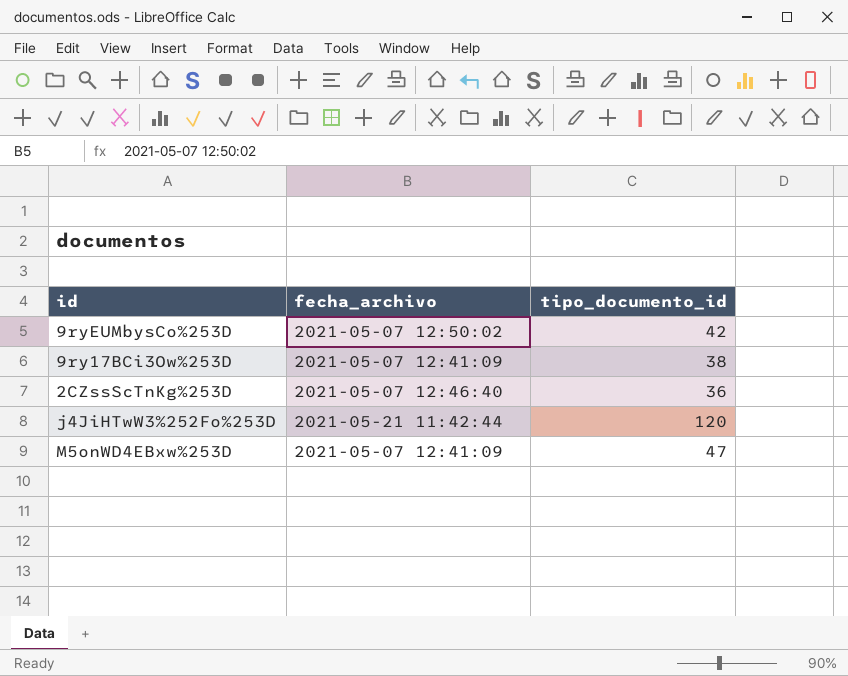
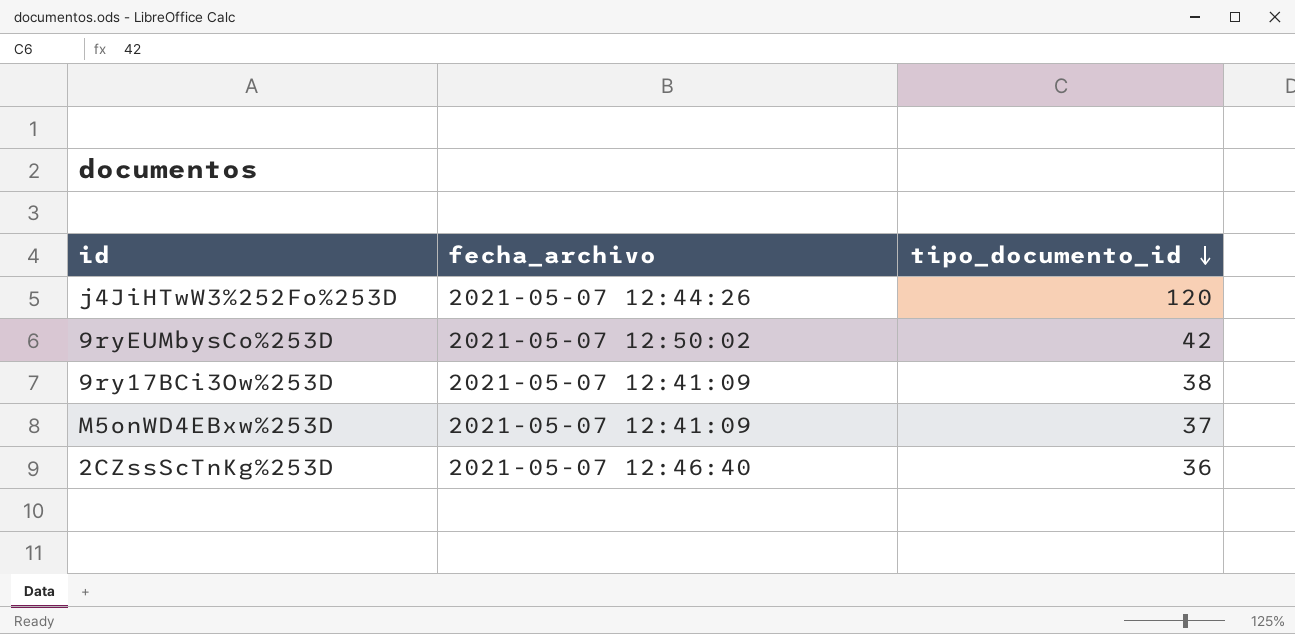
row order: none -> tipo_documento_id descending
j4JiHTwW3%252Fo%253D | fecha_archivo: 2021-05-21 11:42:44 -> 2021-05-07 12:44:26
M5onWD4EBxw%253D | tipo_documento_id: 47 -> 37

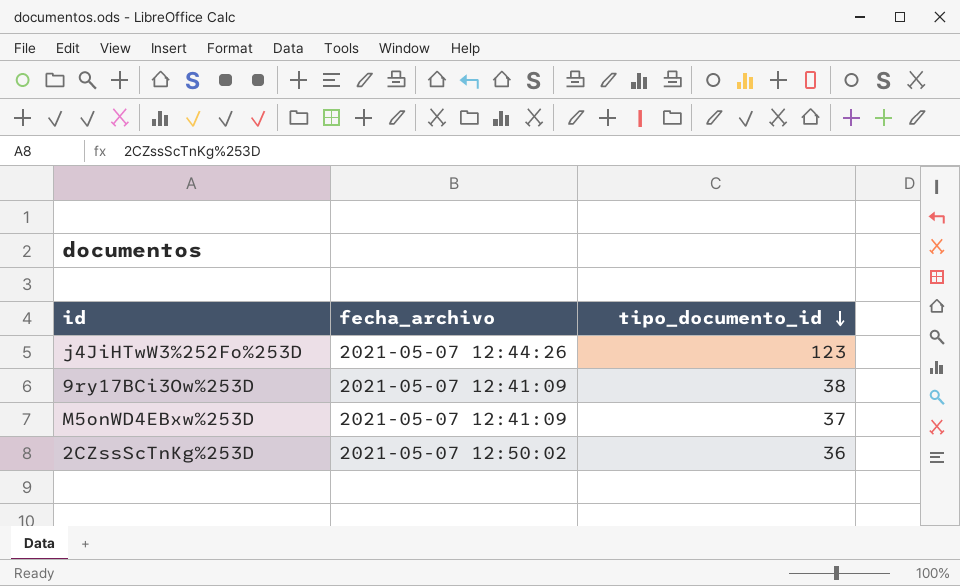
row 9ryEUMbysCo%253D: 2021-05-07 12:50:02 | 42 -> none
j4JiHTwW3%252Fo%253D | tipo_documento_id: 120 -> 123
2CZssScTnKg%253D | fecha_archivo: 2021-05-07 12:46:40 -> 2021-05-07 12:50:02

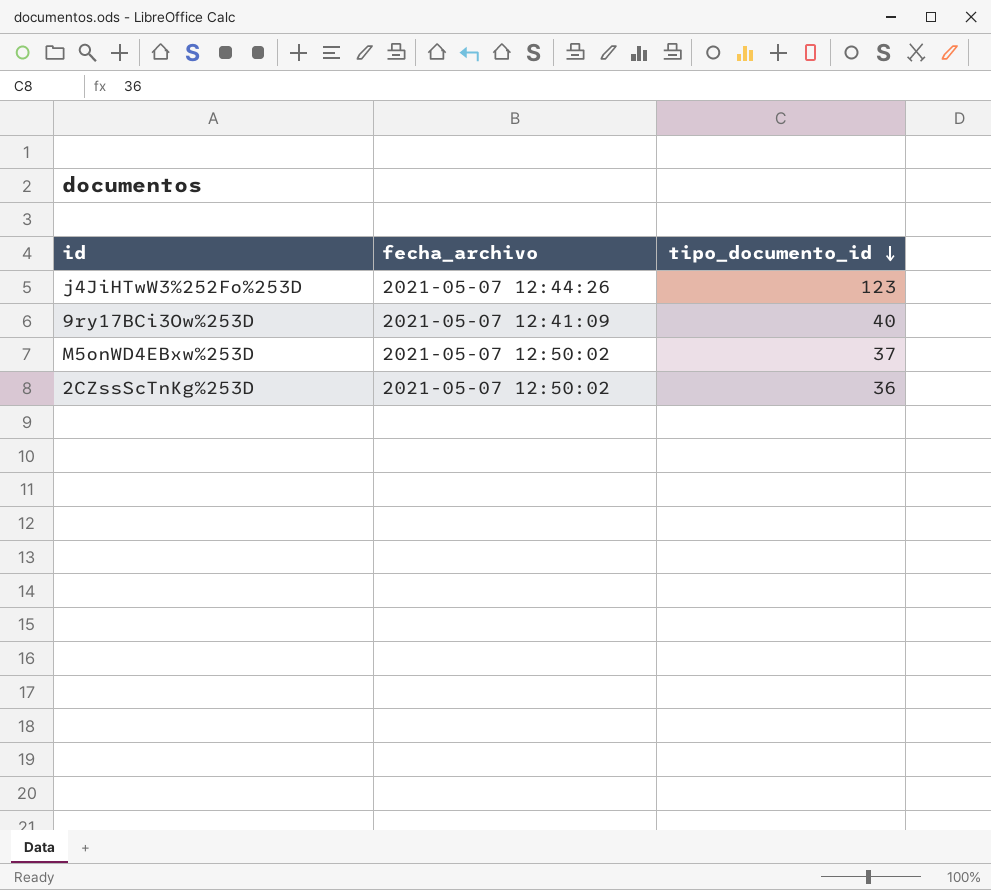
9ry17BCi3Ow%253D | tipo_documento_id: 38 -> 40
M5onWD4EBxw%253D | fecha_archivo: 2021-05-07 12:41:09 -> 2021-05-07 12:50:02

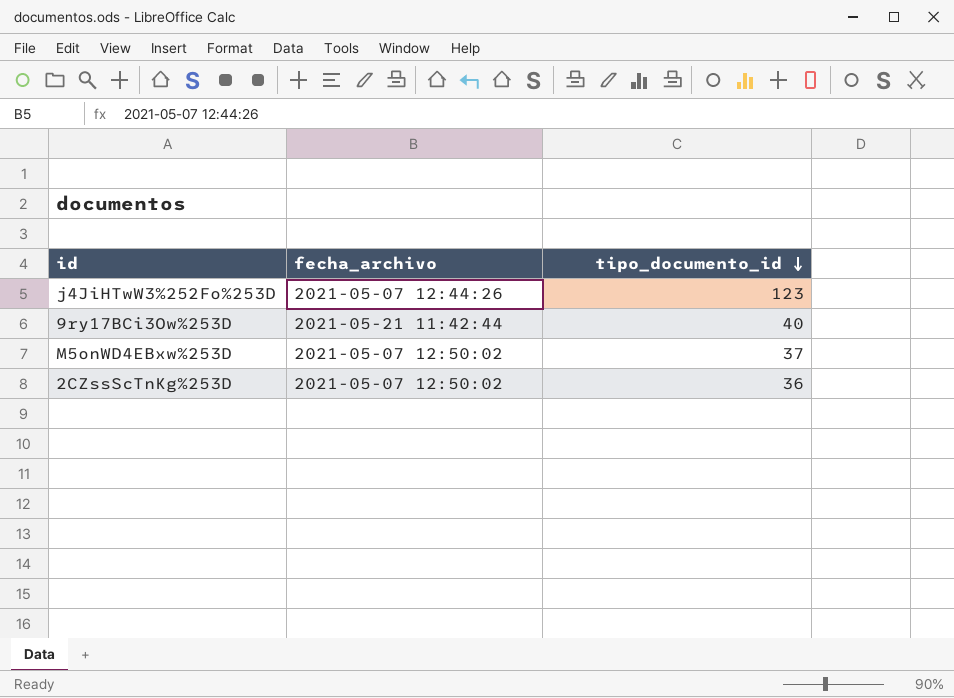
9ry17BCi3Ow%253D | fecha_archivo: 2021-05-07 12:41:09 -> 2021-05-21 11:42:44

